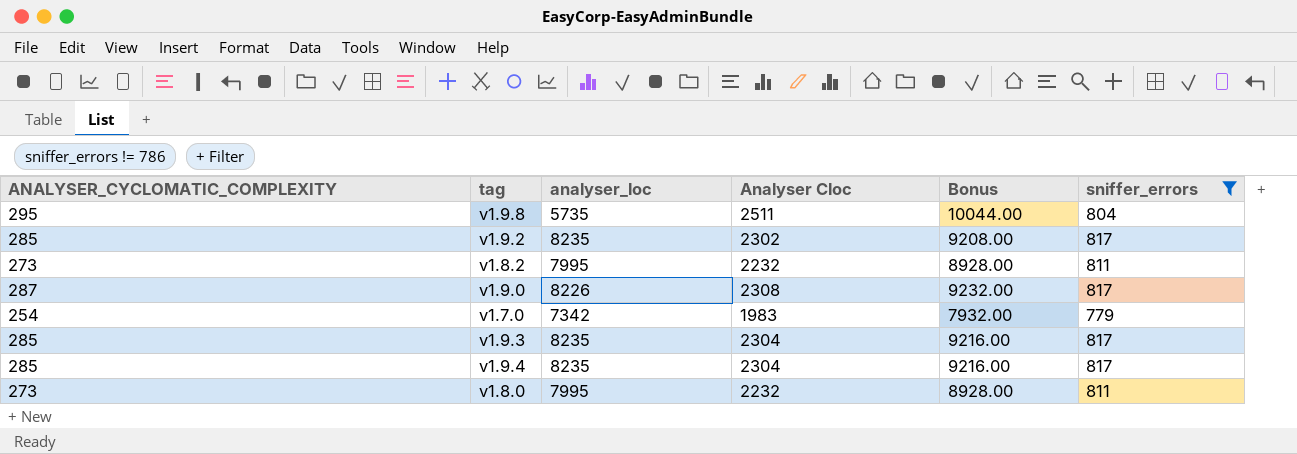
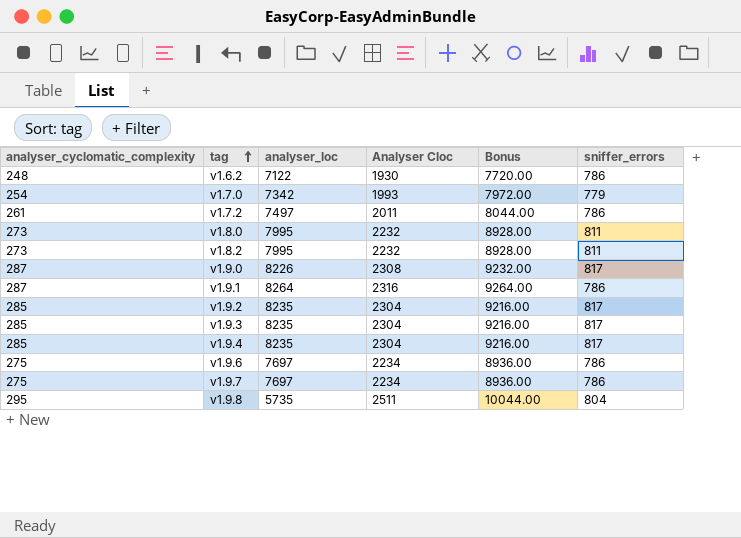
filter: sniffer_errors != 786 -> none
row order: none -> tag ascending
column name: ANALYSER_CYCLOMATIC_COMPLEXITY -> analyser_cyclomatic_complexity
v1.7.0 | Analyser Cloc: 1983 -> 1993
v1.7.0 | Bonus: 7932.00 -> 7972.00
v1.9.2 | Analyser Cloc: 2302 -> 2304
v1.9.2 | Bonus: 9208.00 -> 9216.00

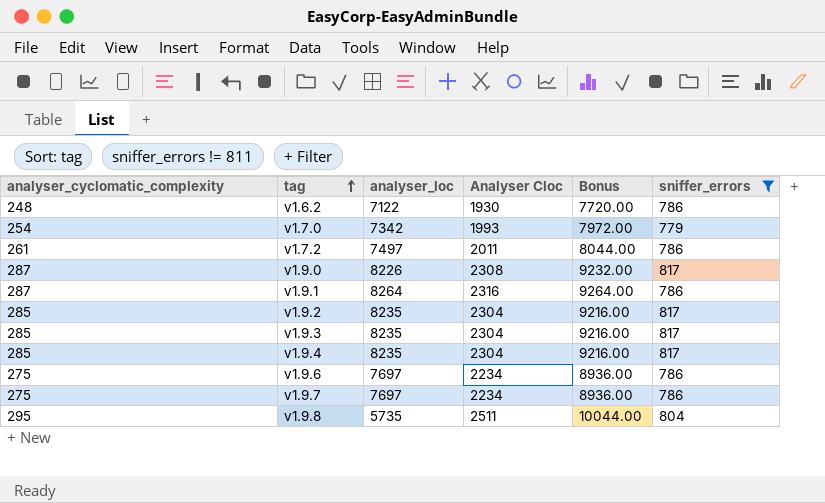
filter: none -> sniffer_errors != 811

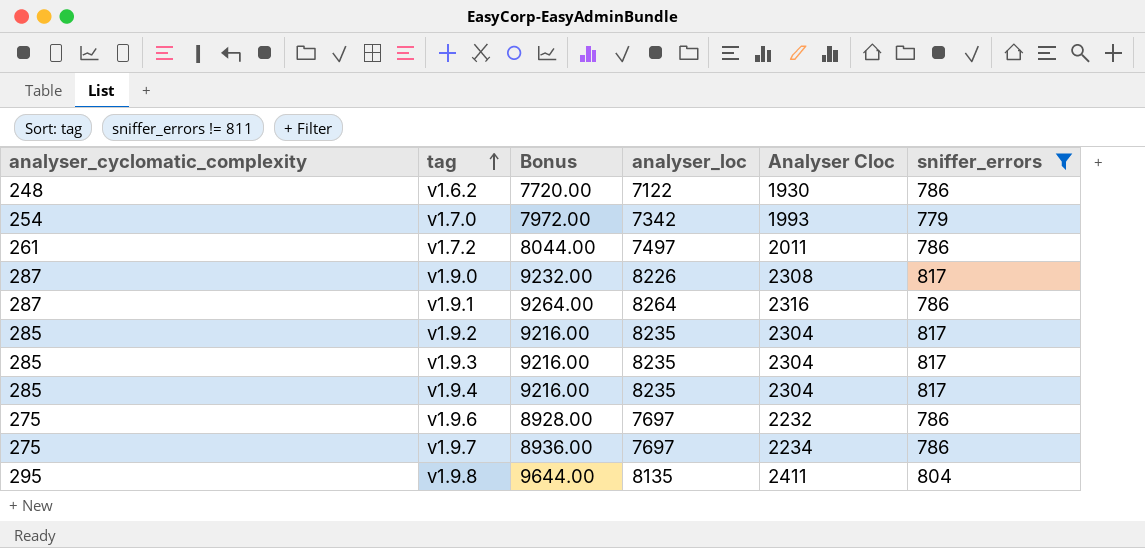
column Bonus | position: 5 -> 3
v1.9.6 | Bonus: 8936.00 -> 8928.00
v1.9.6 | Analyser Cloc: 2234 -> 2232
v1.9.8 | Bonus: 10044.00 -> 9644.00
v1.9.8 | analyser_loc: 5735 -> 8135
v1.9.8 | Analyser Cloc: 2511 -> 2411

